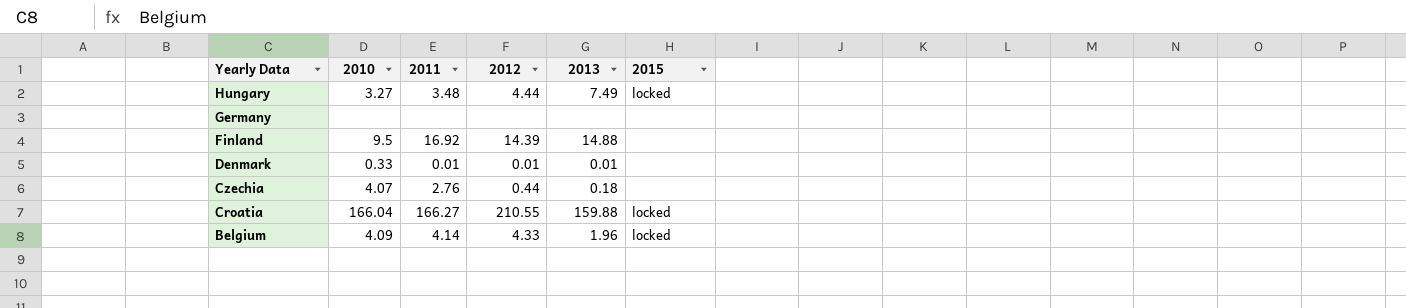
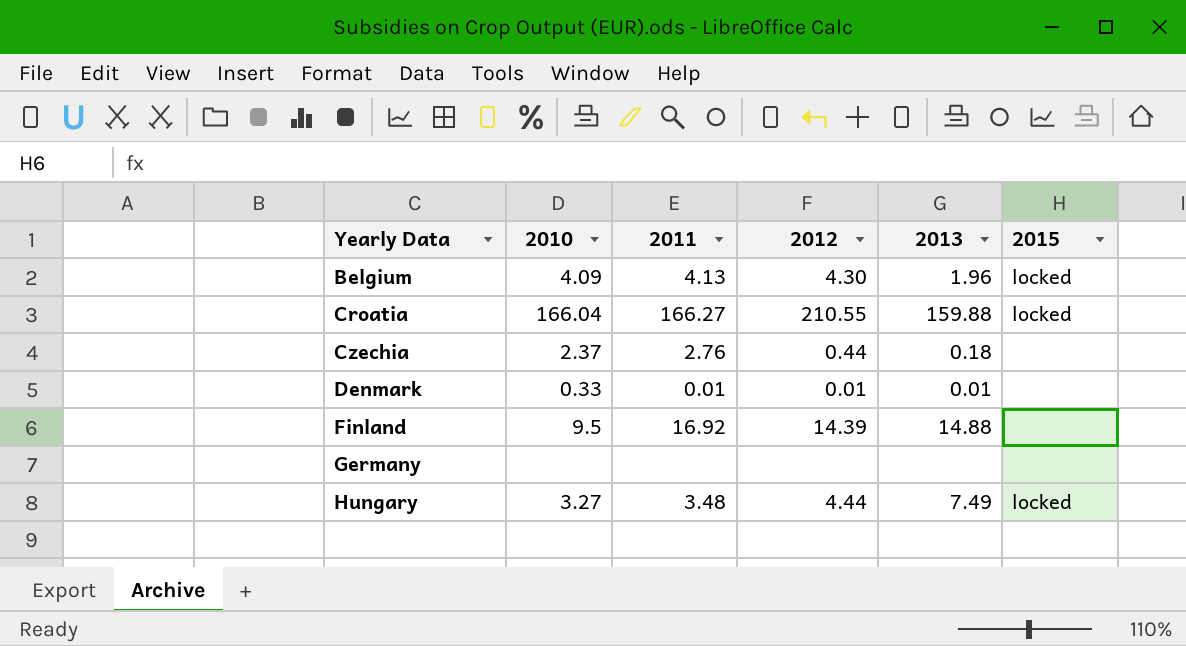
row order: Yearly Data descending -> Yearly Data ascending
Belgium | 2011: 4.14 -> 4.13
Belgium | 2012: 4.33 -> 4.30
Czechia | 2010: 4.07 -> 2.37

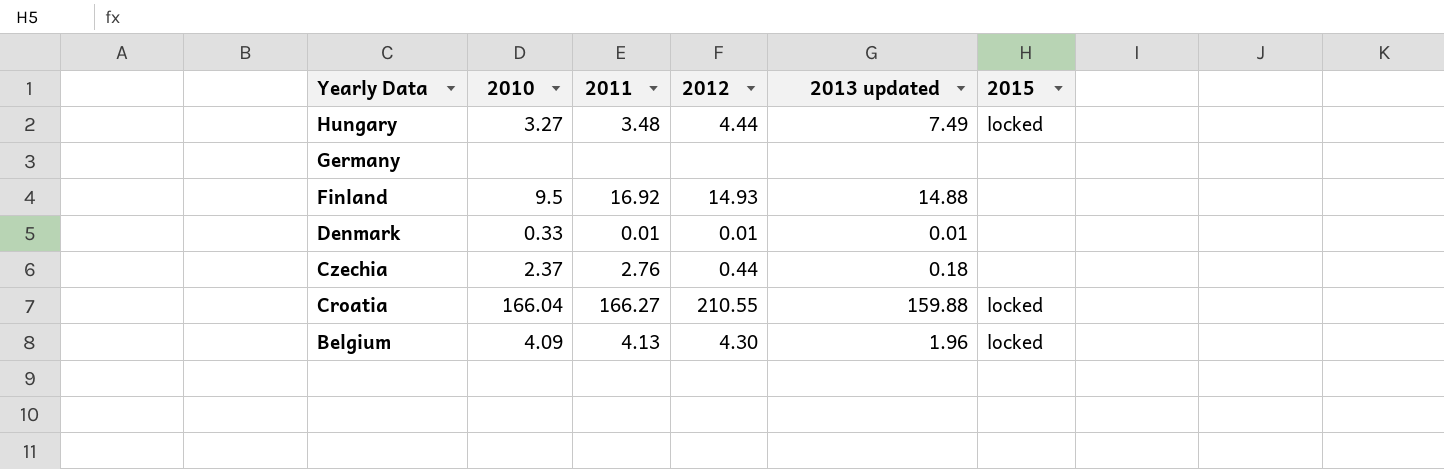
row order: Yearly Data ascending -> Yearly Data descending
column name: 2013 -> 2013 updated
Finland | 2012: 14.39 -> 14.93

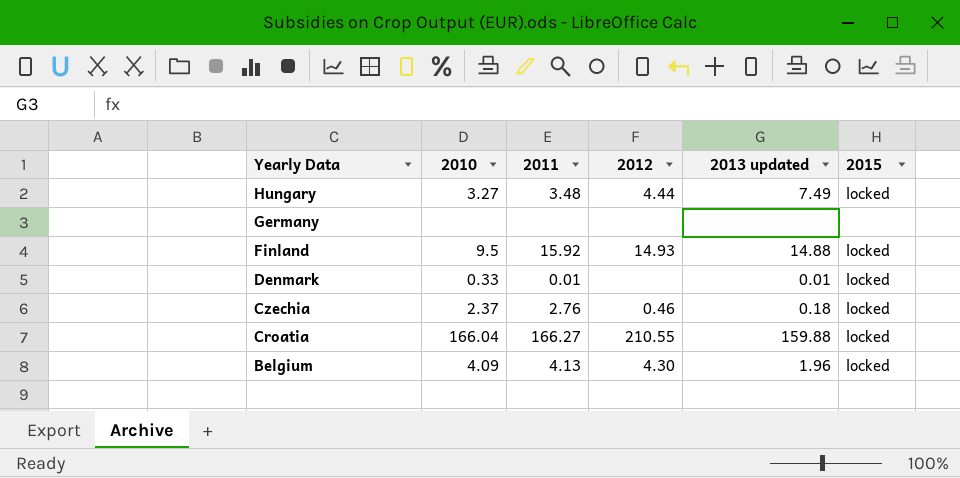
Finland | 2011: 16.92 -> 15.92
Finland | 2015: none -> locked
Denmark | 2012: 0.01 -> none
Denmark | 2015: none -> locked
Czechia | 2012: 0.44 -> 0.46
Czechia | 2015: none -> locked

